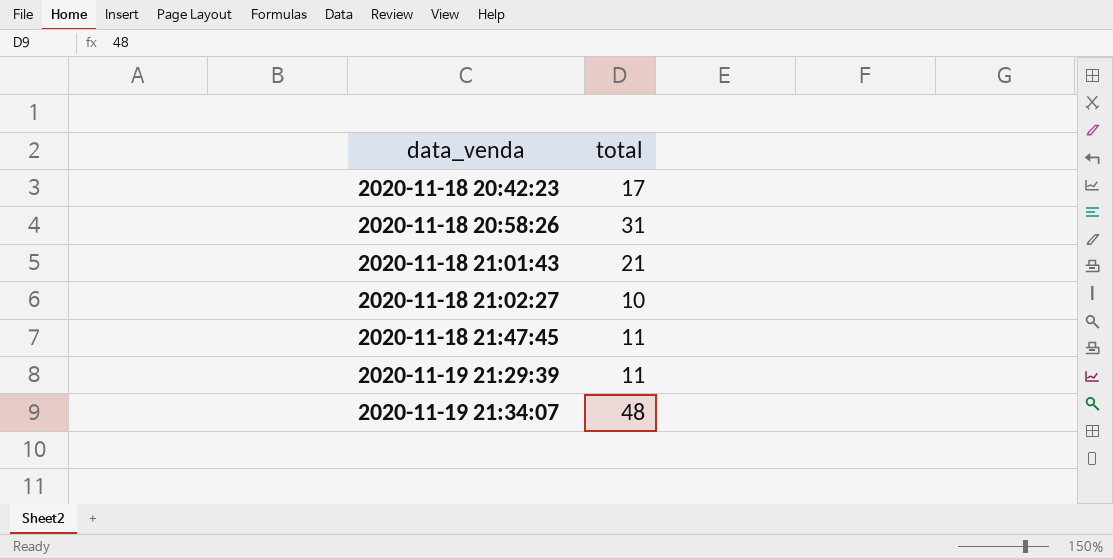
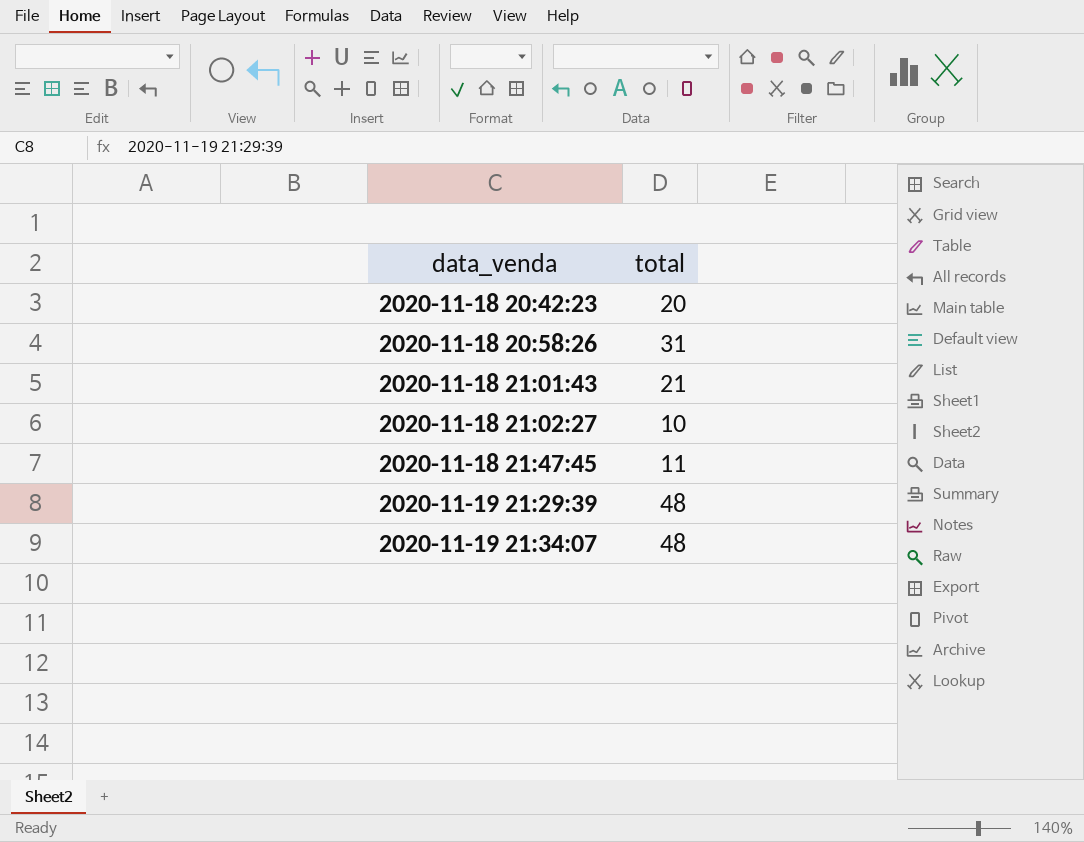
2020-11-18 20:42:23 | total: 17 -> 20
2020-11-19 21:29:39 | total: 11 -> 48

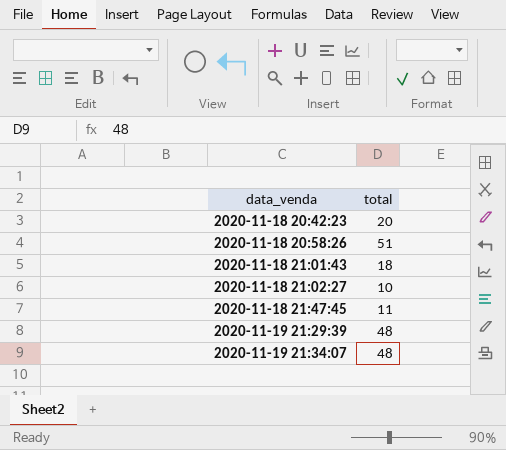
2020-11-18 20:58:26 | total: 31 -> 51
2020-11-18 21:01:43 | total: 21 -> 18

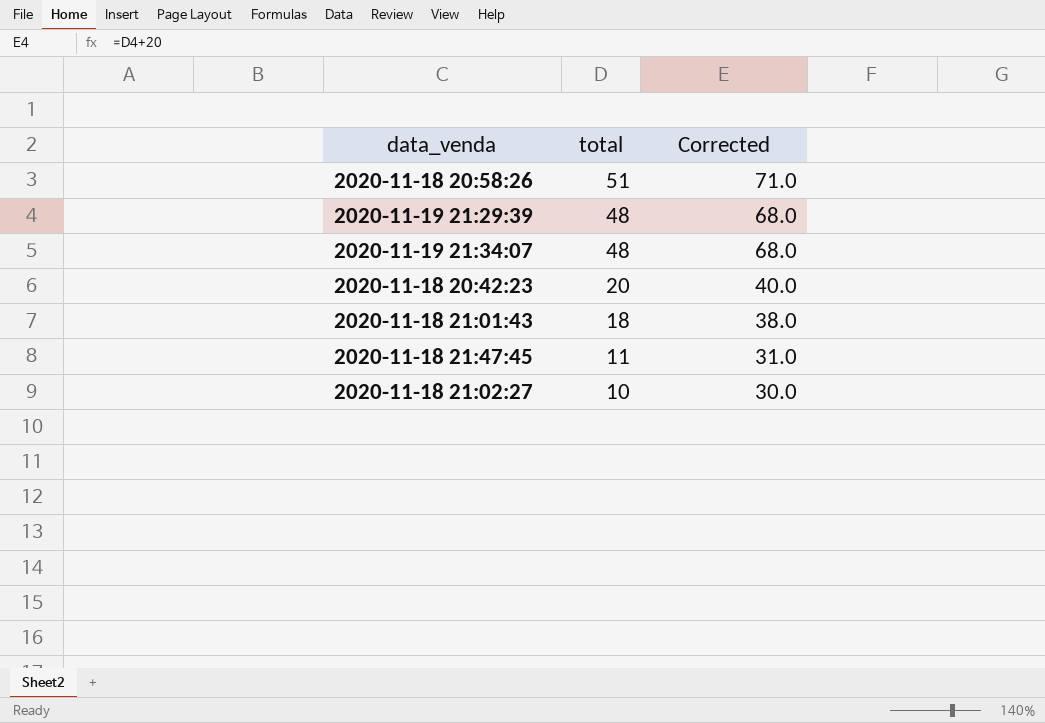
row order: data_venda ascending -> total descending
column Corrected | formula: none -> [total] + 20

